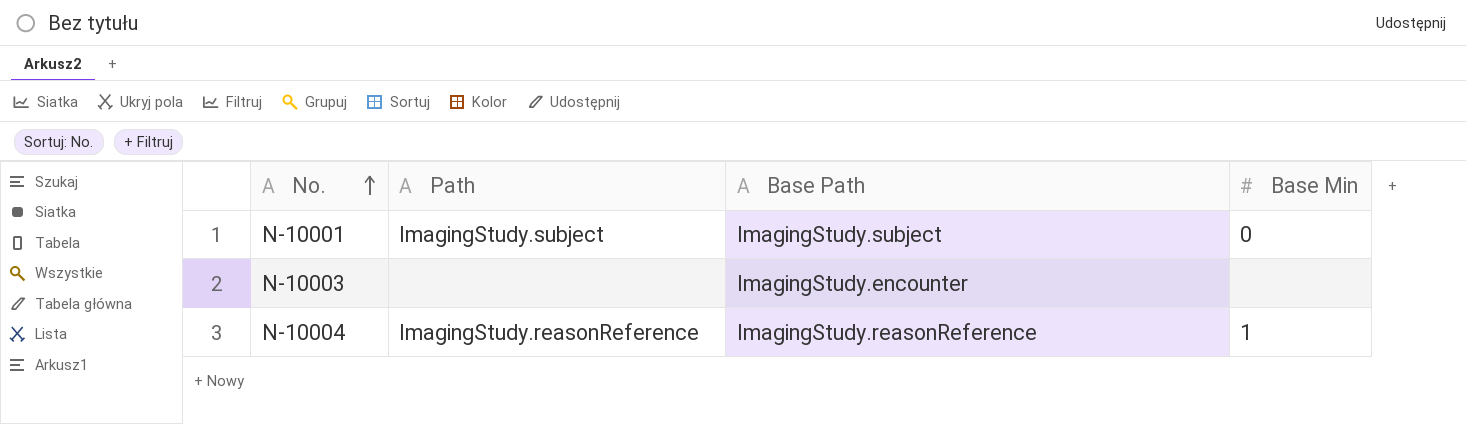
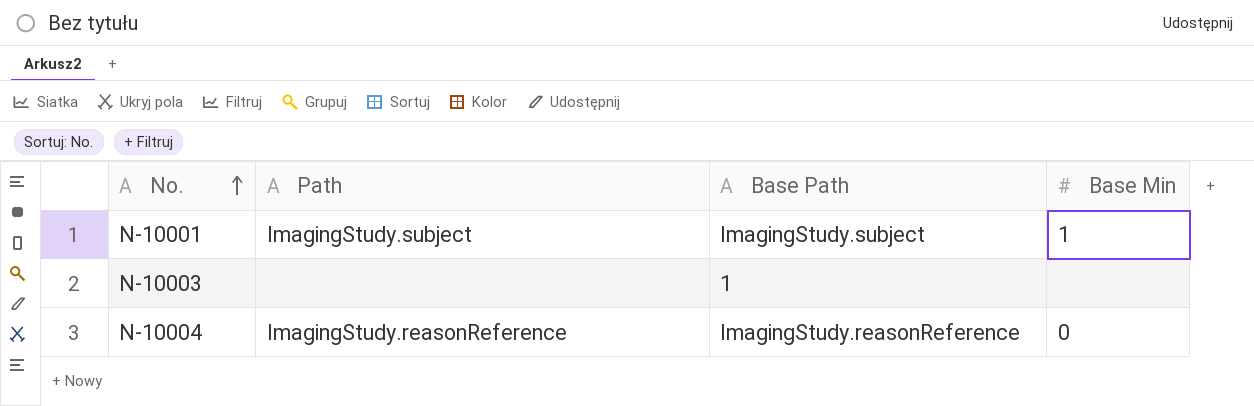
N-10001 | Base Min: 0 -> 1
N-10003 | Base Path: ImagingStudy.encounter -> 1
N-10004 | Base Min: 1 -> 0

